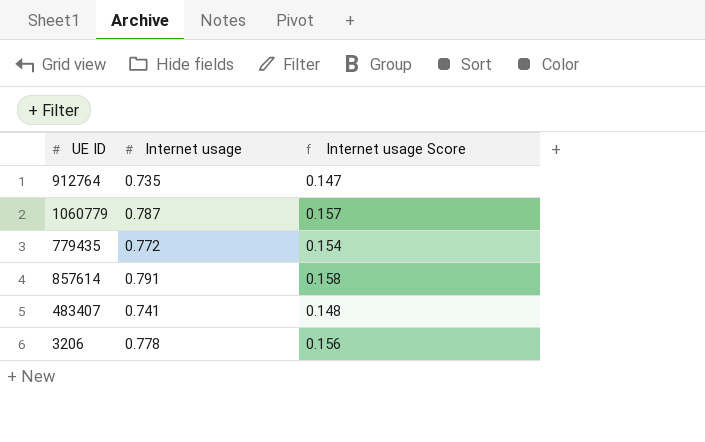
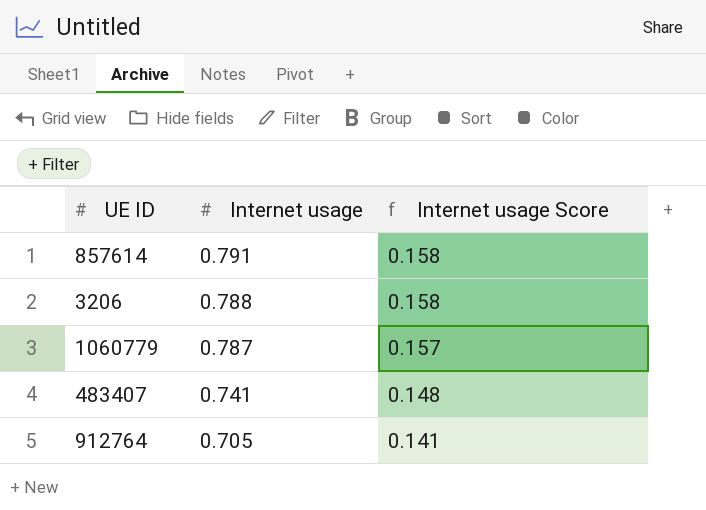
row order: none -> Internet usage descending
row 779435: 0.772 | 0.154 -> none
3206 | Internet usage: 0.778 -> 0.788
3206 | Internet usage Score: 0.156 -> 0.158
912764 | Internet usage: 0.735 -> 0.705
912764 | Internet usage Score: 0.147 -> 0.141

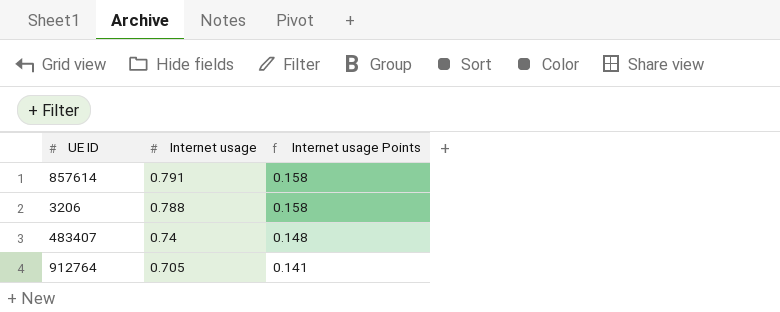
column name: Internet usage Score -> Internet usage Points
row 1060779: 0.787 | 0.157 -> none
483407 | Internet usage: 0.741 -> 0.74

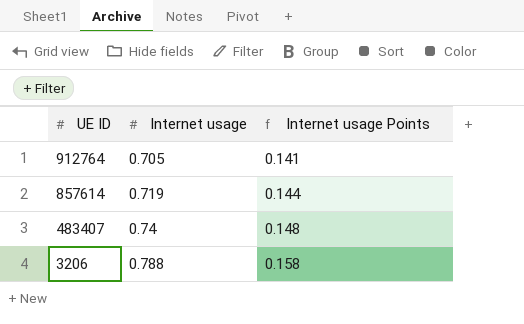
row order: Internet usage descending -> UE ID descending
857614 | Internet usage: 0.791 -> 0.719
857614 | Internet usage Points: 0.158 -> 0.144

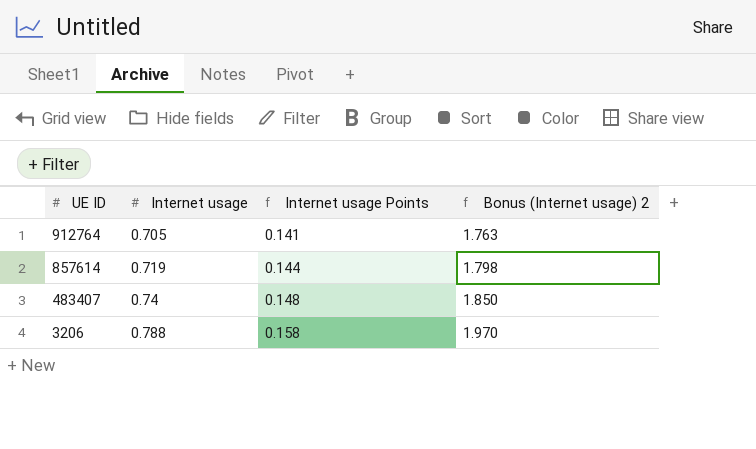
column Bonus (Internet usage) 2 | formula: none -> [Internet usage] * 2.5

